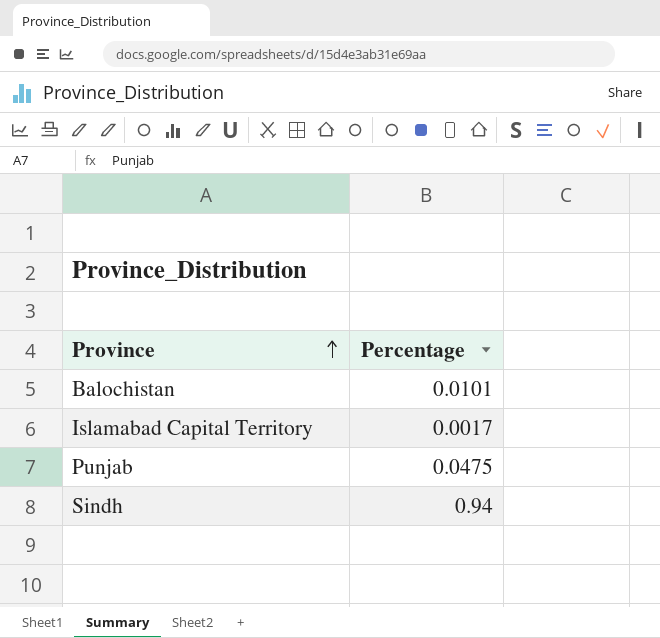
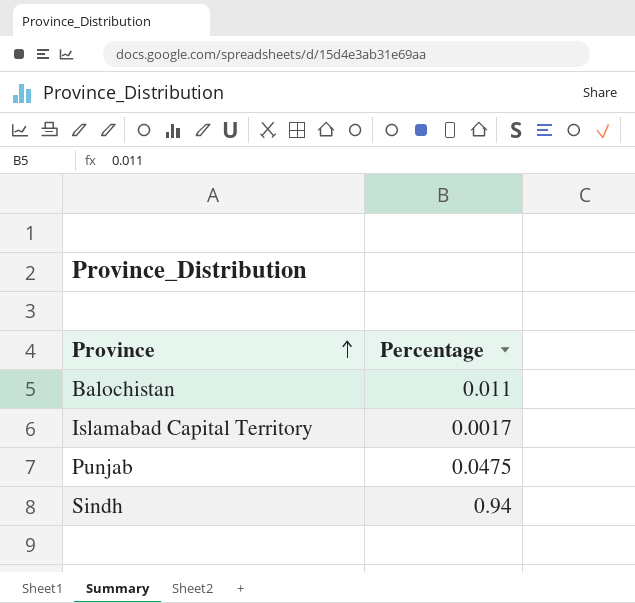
Balochistan | Percentage: 0.0101 -> 0.011

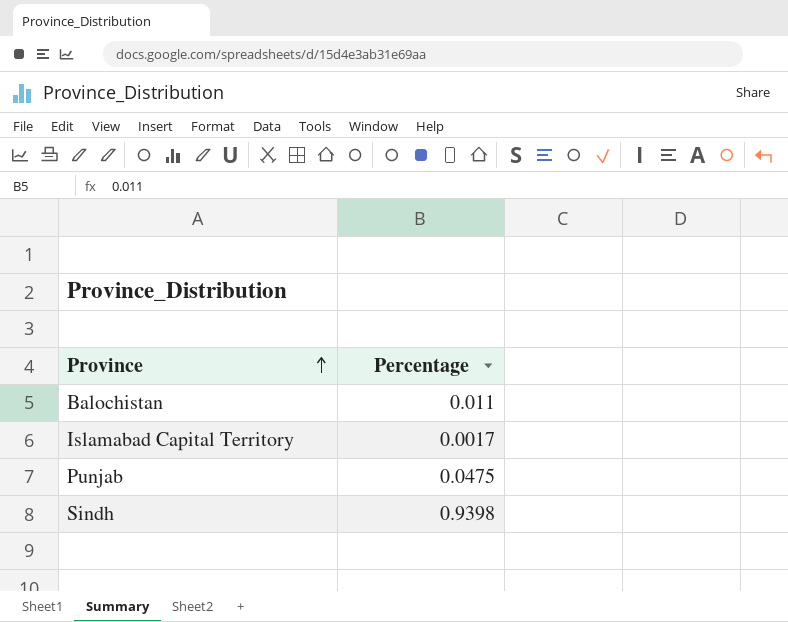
Sindh | Percentage: 0.94 -> 0.9398

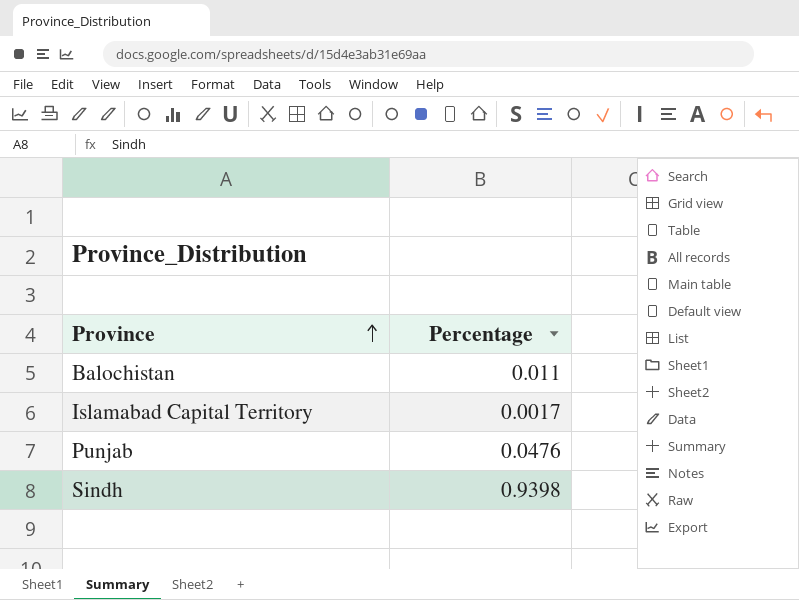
Punjab | Percentage: 0.0475 -> 0.0476

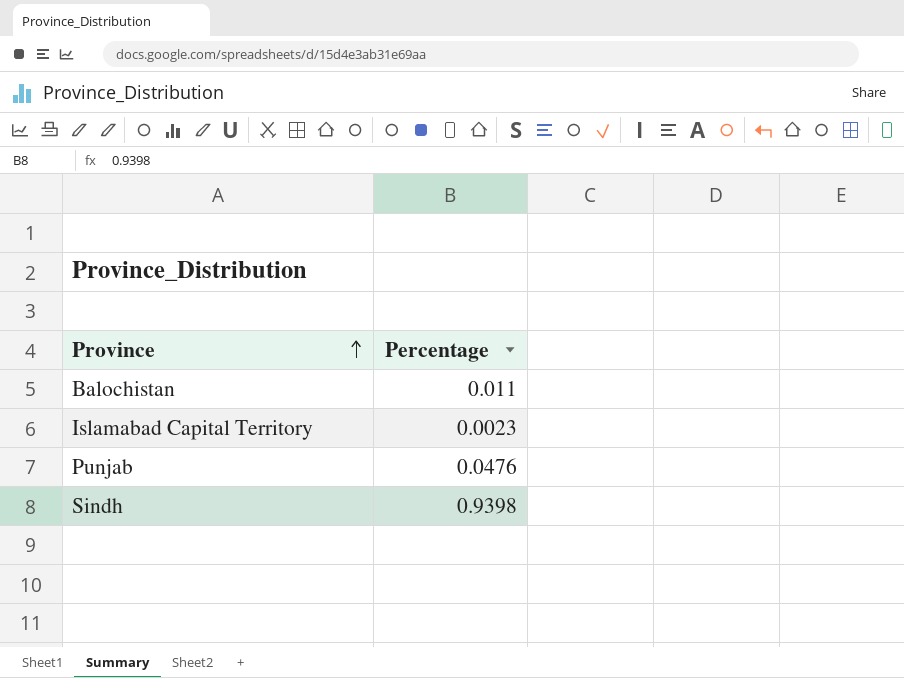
Islamabad Capital Territory | Percentage: 0.0017 -> 0.0023

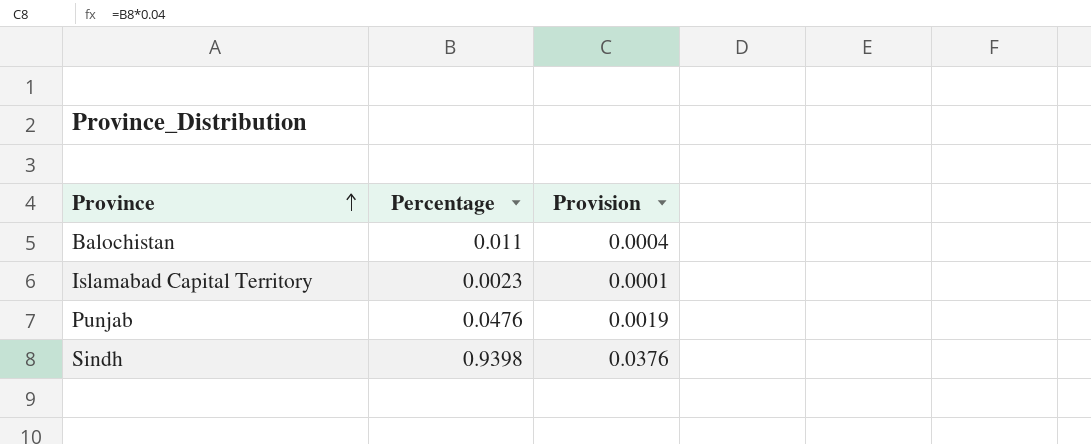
column Provision | formula: none -> [Percentage] * 0.04

